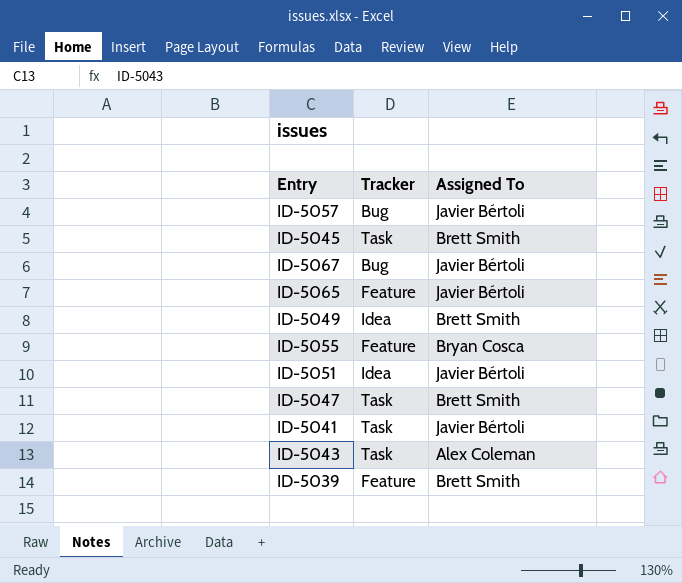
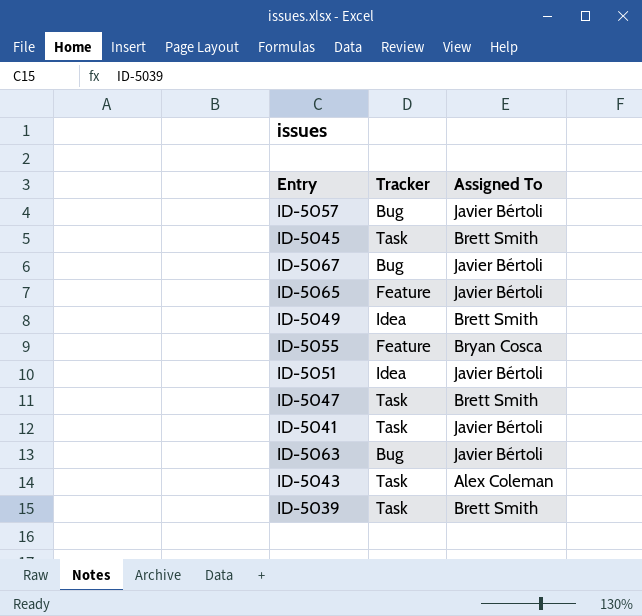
row ID-5063: none -> Bug | Javier Bértoli
ID-5039 | Tracker: Feature -> Task

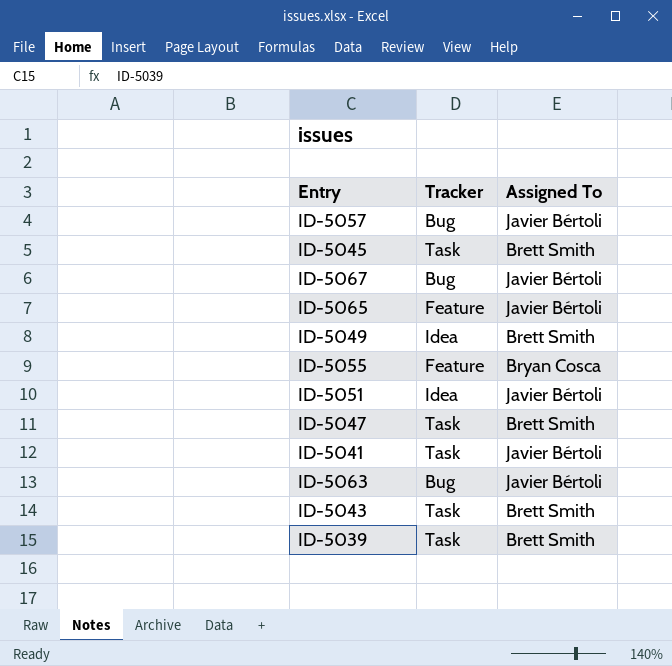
ID-5043 | Assigned To: Alex Coleman -> Brett Smith

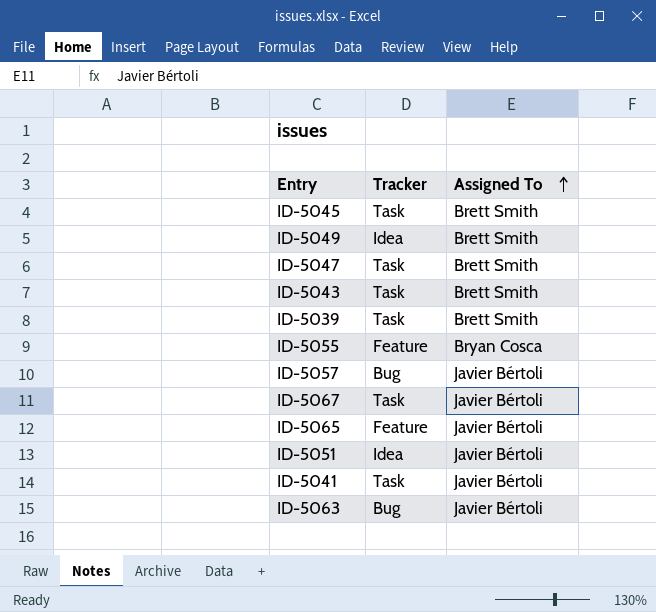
row order: none -> Assigned To ascending
ID-5067 | Tracker: Bug -> Task

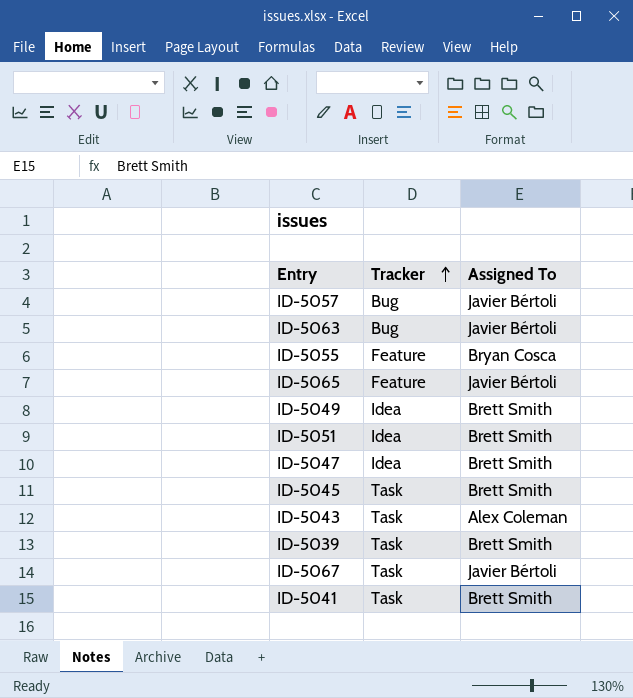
row order: Assigned To ascending -> Tracker ascending
ID-5051 | Assigned To: Javier Bértoli -> Brett Smith
ID-5047 | Tracker: Task -> Idea
ID-5043 | Assigned To: Brett Smith -> Alex Coleman
ID-5041 | Assigned To: Javier Bértoli -> Brett Smith

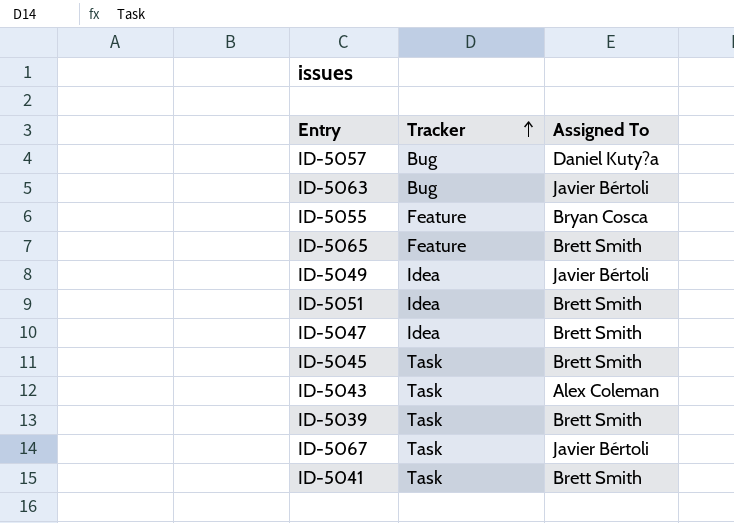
ID-5057 | Assigned To: Javier Bértoli -> Daniel Kuty?a
ID-5065 | Assigned To: Javier Bértoli -> Brett Smith
ID-5049 | Assigned To: Brett Smith -> Javier Bértoli

